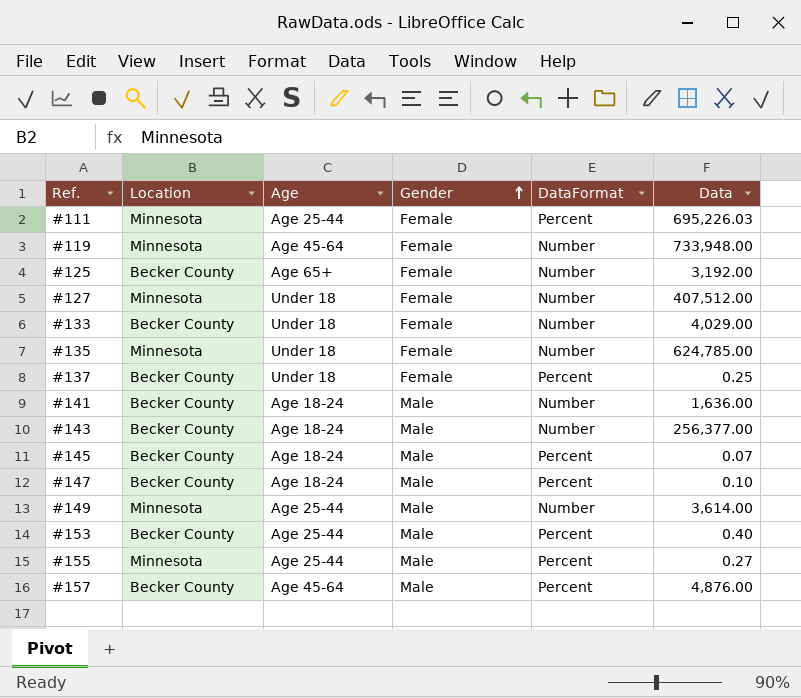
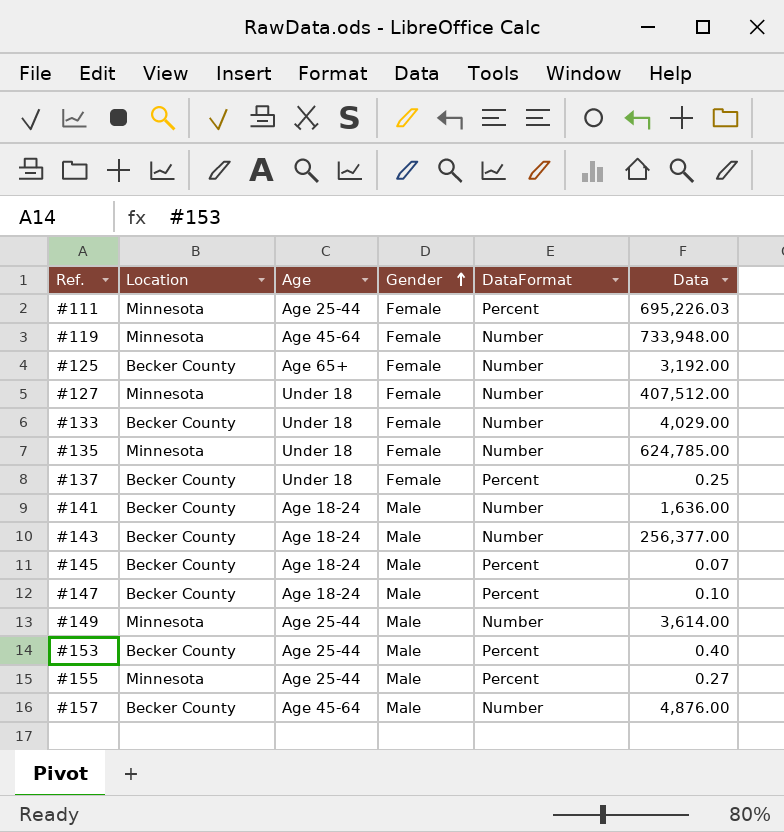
#157 | DataFormat: Percent -> Number

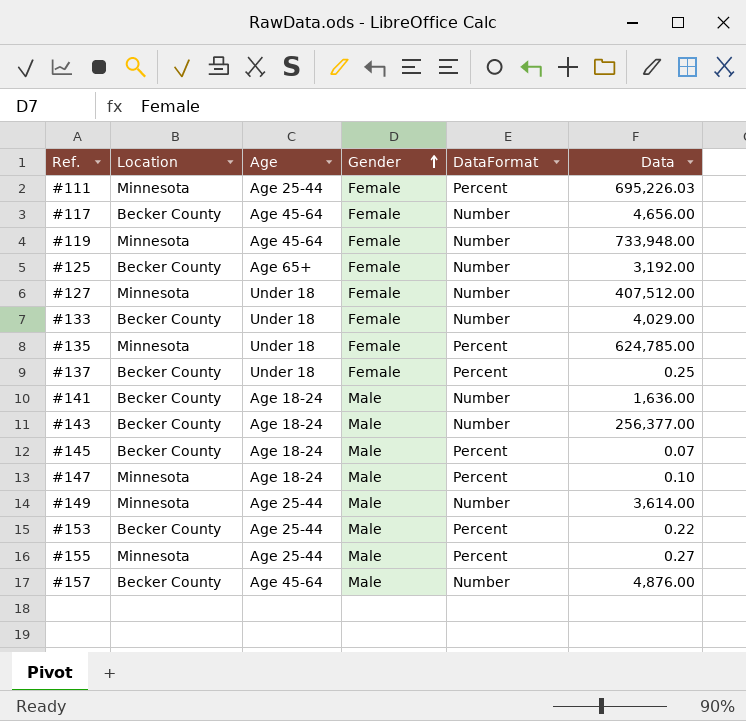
row #117: none -> Becker County | Age 45-64 | Female | Number | 4,656.00
#135 | DataFormat: Number -> Percent
#147 | Location: Becker County -> Minnesota
#153 | Data: 0.40 -> 0.22

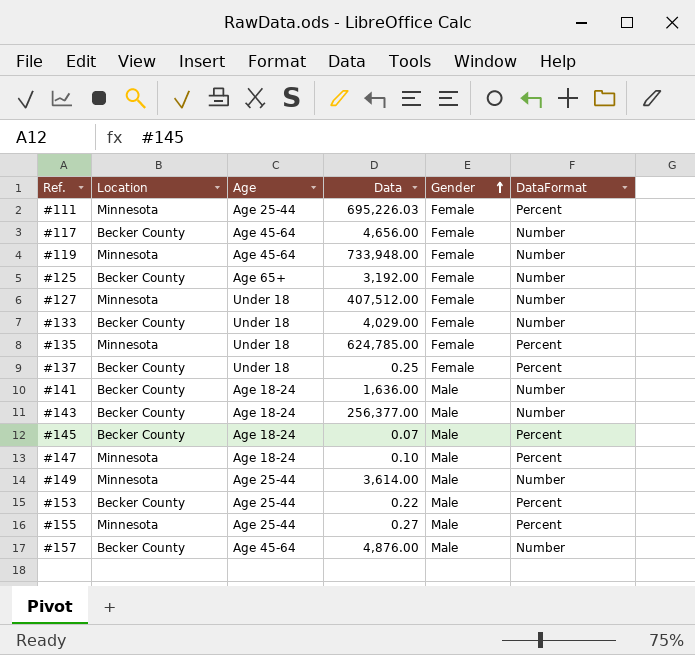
column Data | position: 6 -> 4

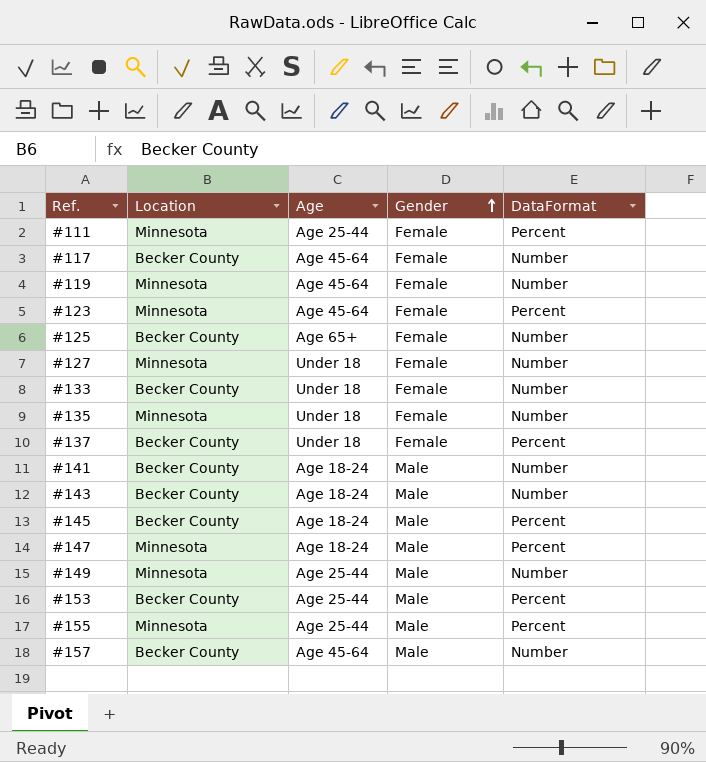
column Data | position: 4 -> none
row #123: none -> Minnesota | Age 45-64 | Female | Percent
#135 | DataFormat: Percent -> Number

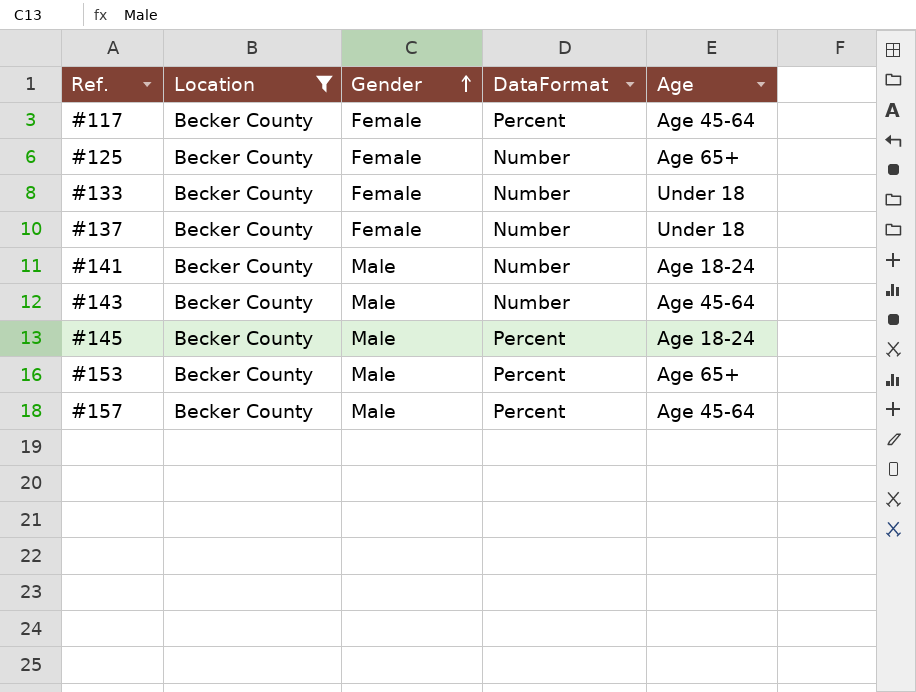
filter: none -> Location = Becker County
column Age | position: 3 -> 5
#117 | DataFormat: Number -> Percent
#137 | DataFormat: Percent -> Number
#143 | Age: Age 18-24 -> Age 45-64
#153 | Age: Age 25-44 -> Age 65+
#157 | DataFormat: Number -> Percent

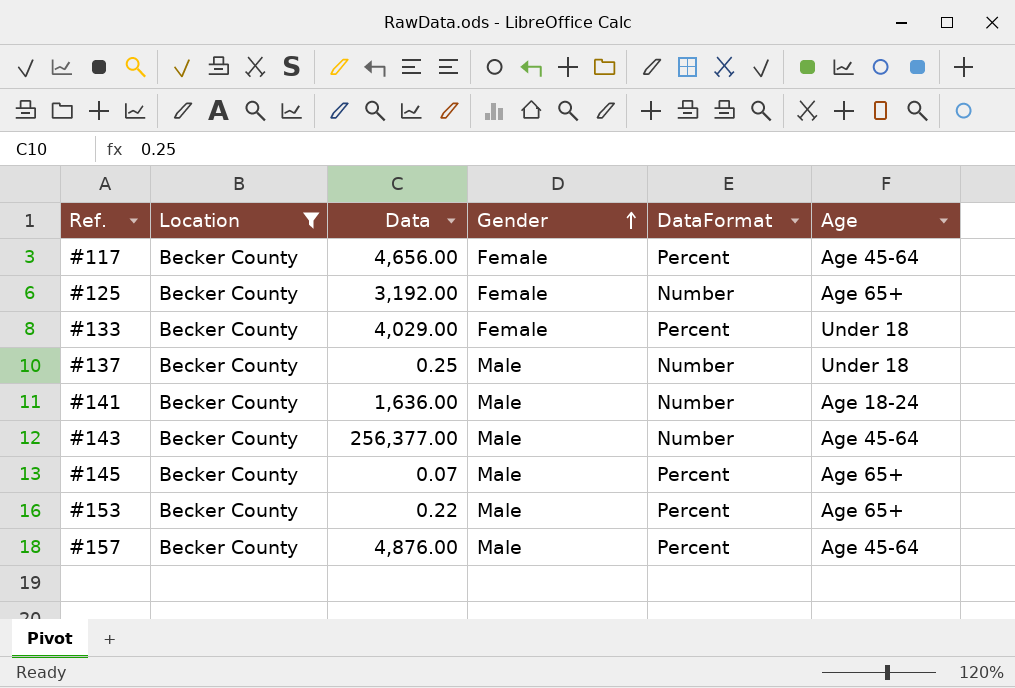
column Data | position: none -> 3
#133 | DataFormat: Number -> Percent
#137 | Gender: Female -> Male
#145 | Age: Age 18-24 -> Age 65+

